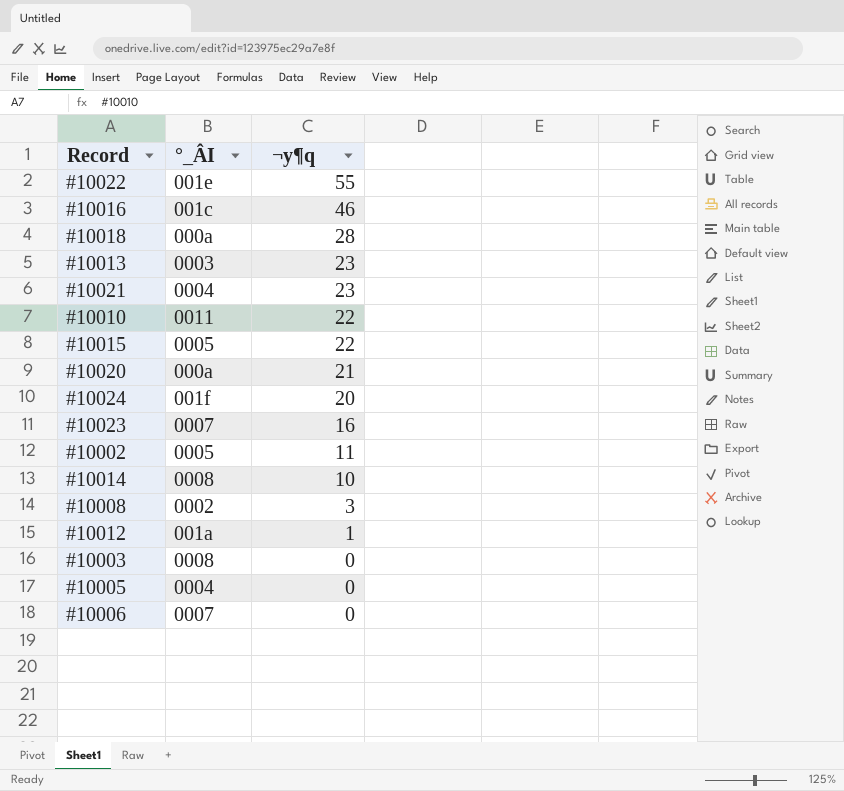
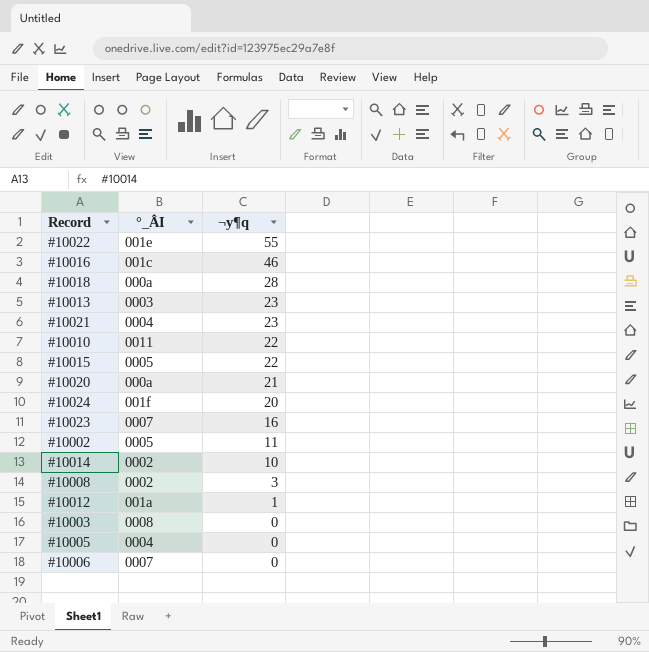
#10014 | °_ÂI: 0008 -> 0002

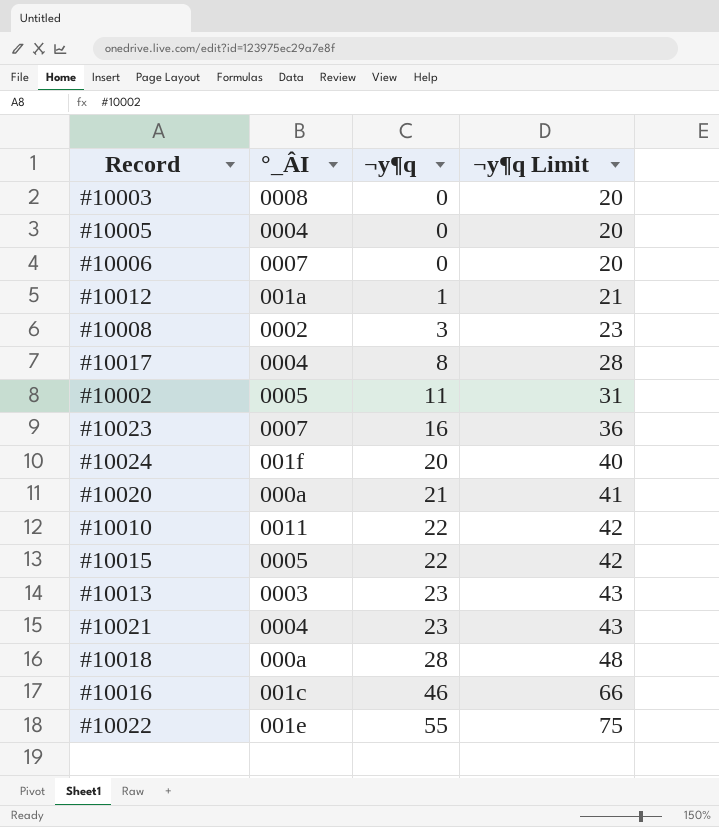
row order: ¬y¶q descending -> ¬y¶q ascending
column ¬y¶q Limit | formula: none -> [¬y¶q] + 20
row #10014: 0002 | 10 -> none
row #10017: none -> 0004 | 8 | 28

